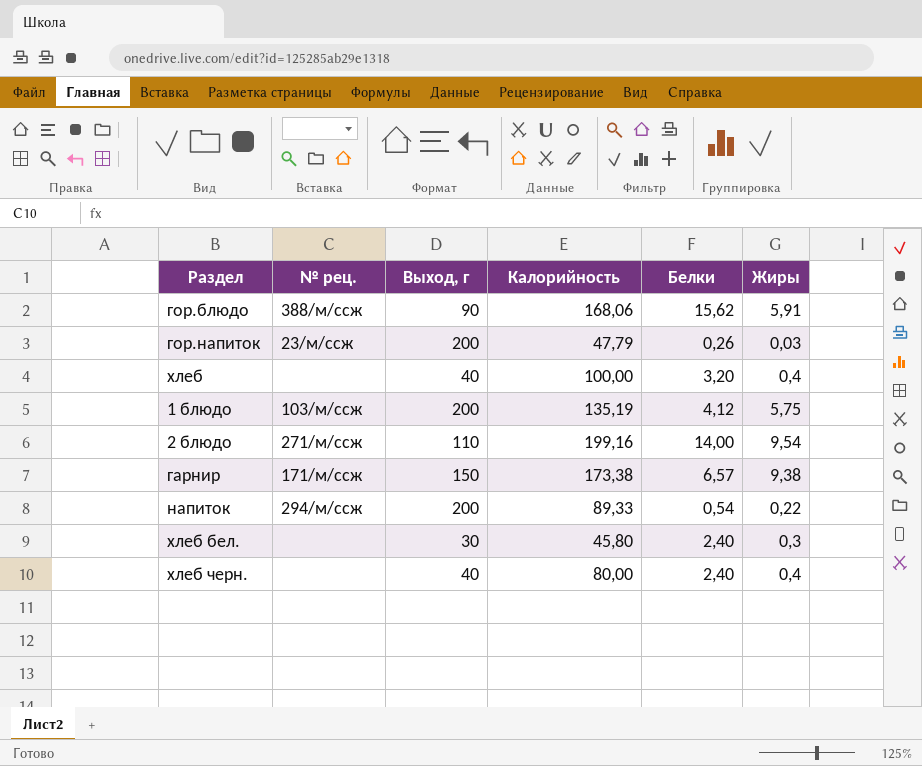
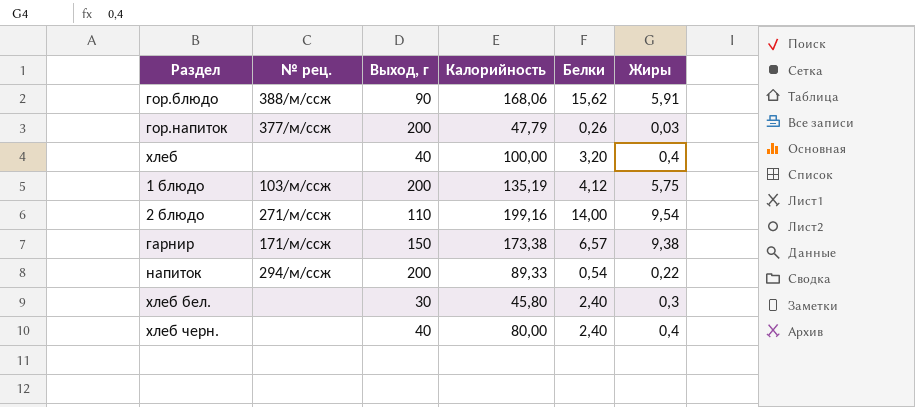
гор.напиток | № рец.: 23/м/ссж -> 377/м/ссж

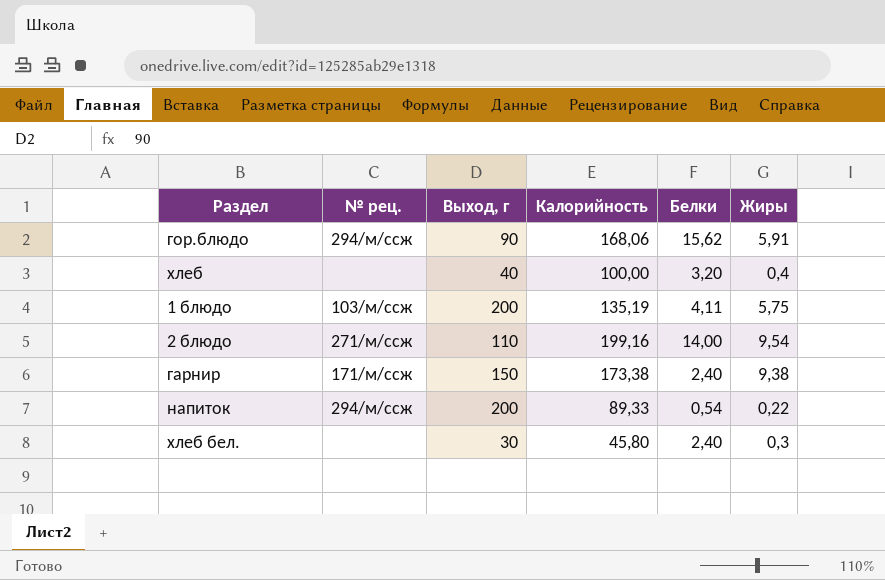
row гор.напиток: 377/м/ссж | 200 | 47,79 | 0,26 | 0,03 -> none
row хлеб черн.: none | 40 | 80,00 | 2,40 | 0,4 -> none
гор.блюдо | № рец.: 388/м/ссж -> 294/м/ссж
1 блюдо | Белки: 4,12 -> 4,11
гарнир | Белки: 6,57 -> 2,40

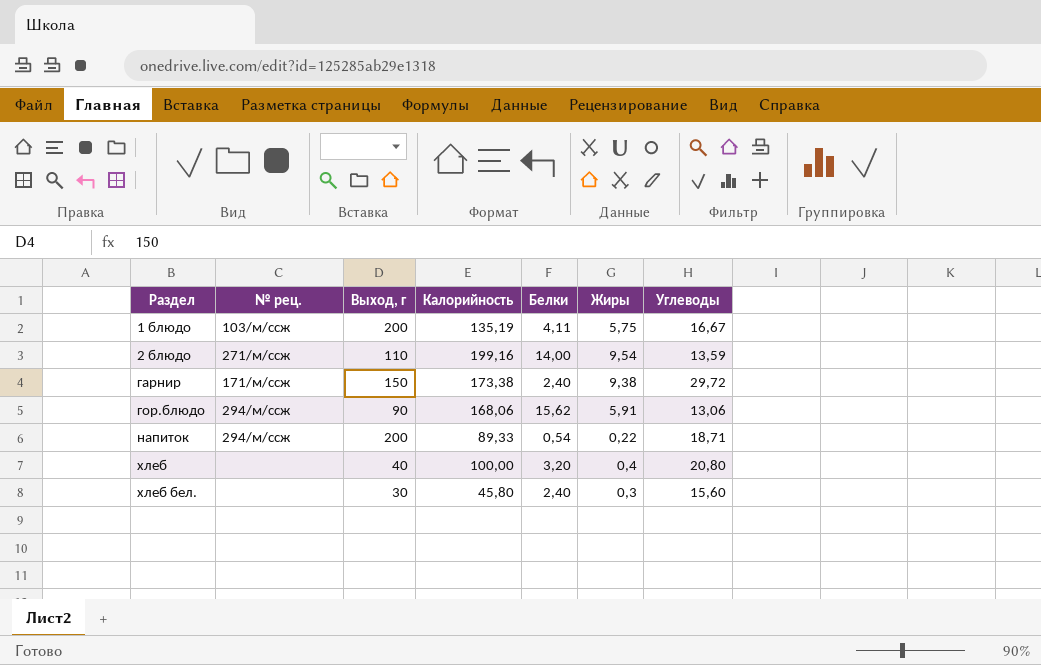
row order: none -> Раздел ascending
column Углеводы | position: none -> 7

